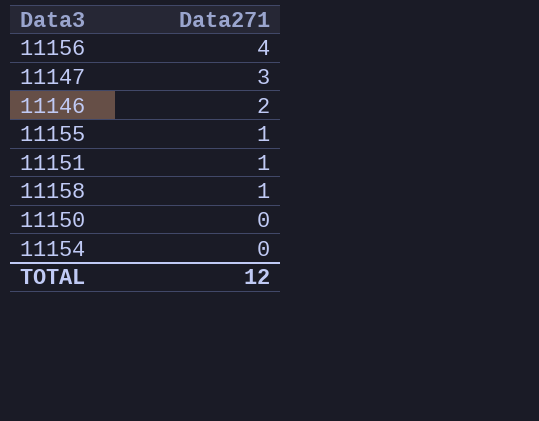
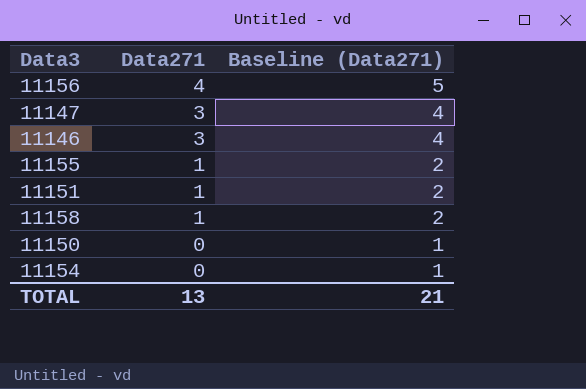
column Baseline (Data271) | formula: none -> [Data271] + 1
11146 | Data271: 2 -> 3
TOTAL | Data271: 12 -> 13

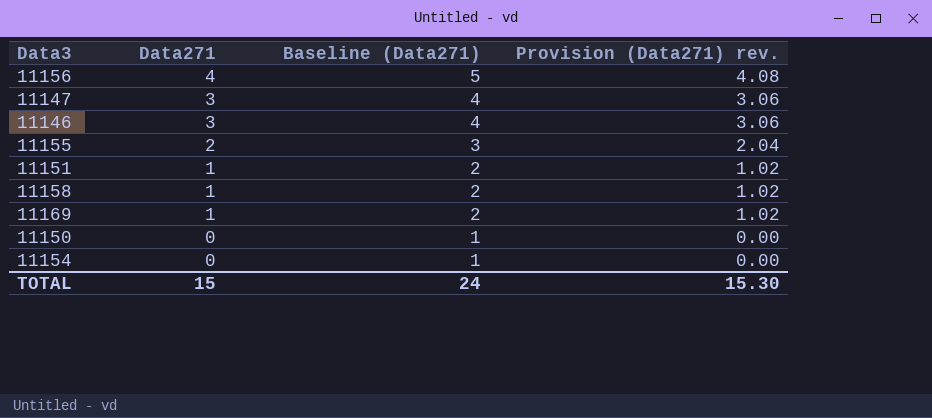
column Provision (Data271) rev. | formula: none -> [Data271] * 1.02
11155 | Data271: 1 -> 2
11155 | Baseline (Data271): 2 -> 3
row 11169: none -> 1 | 2 | 1.02
TOTAL | Data271: 13 -> 15
TOTAL | Baseline (Data271): 21 -> 24

